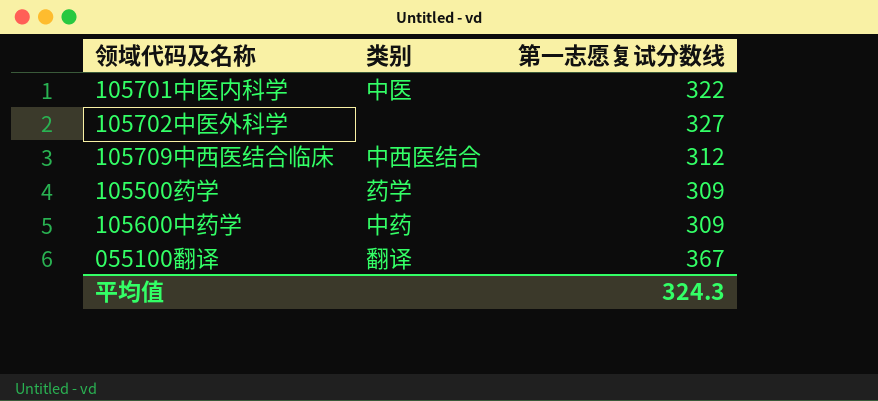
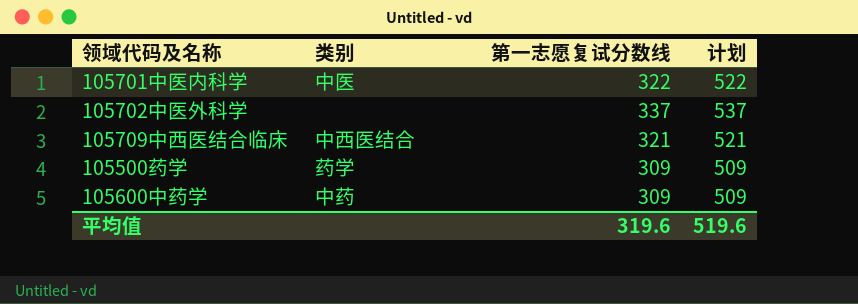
column 计划 | formula: none -> [第一志愿复试分数线] + 200
row 055100翻译: 翻译 | 367 -> none
105702中医外科学 | 第一志愿复试分数线: 327 -> 337
105709中西医结合临床 | 第一志愿复试分数线: 312 -> 321
平均值 | 第一志愿复试分数线: 324.3 -> 319.6

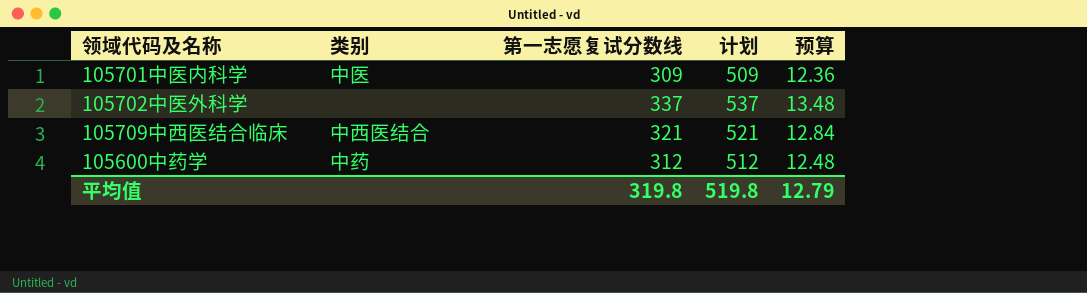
column 预算 | formula: none -> [第一志愿复试分数线] * 0.04
row 105500药学: 药学 | 309 | 509 -> none
105701中医内科学 | 第一志愿复试分数线: 322 -> 309
105701中医内科学 | 计划: 522 -> 509
105600中药学 | 第一志愿复试分数线: 309 -> 312
105600中药学 | 计划: 509 -> 512
平均值 | 第一志愿复试分数线: 319.6 -> 319.8
平均值 | 计划: 519.6 -> 519.8

